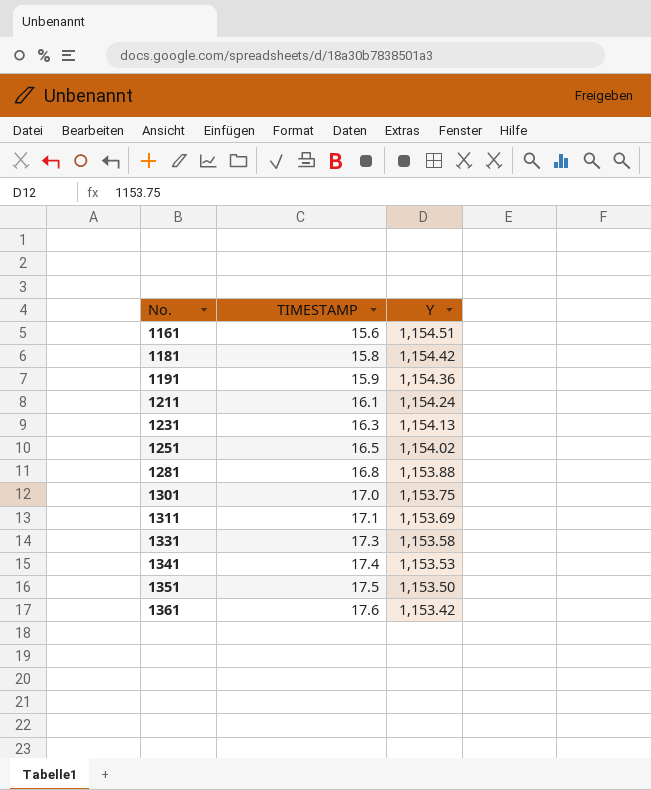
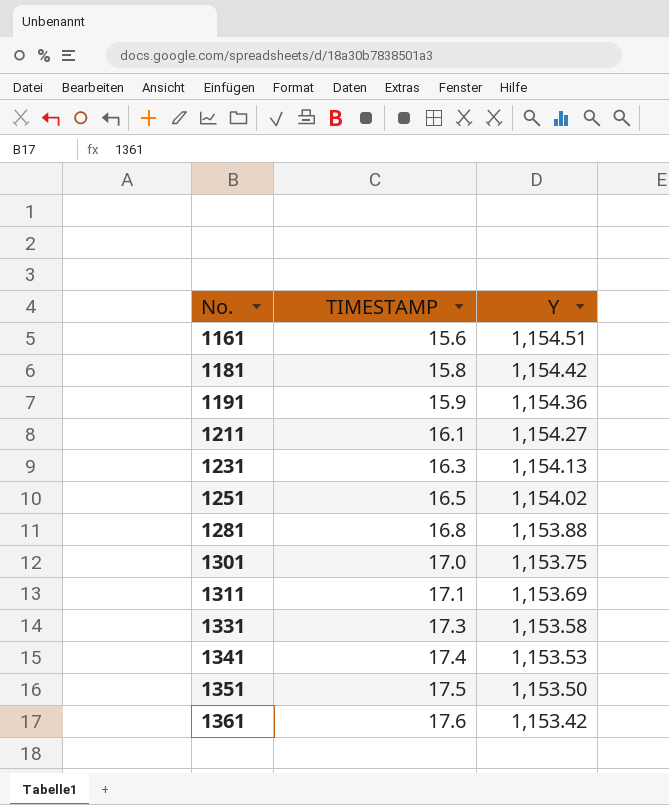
1211 | Y: 1,154.24 -> 1,154.27

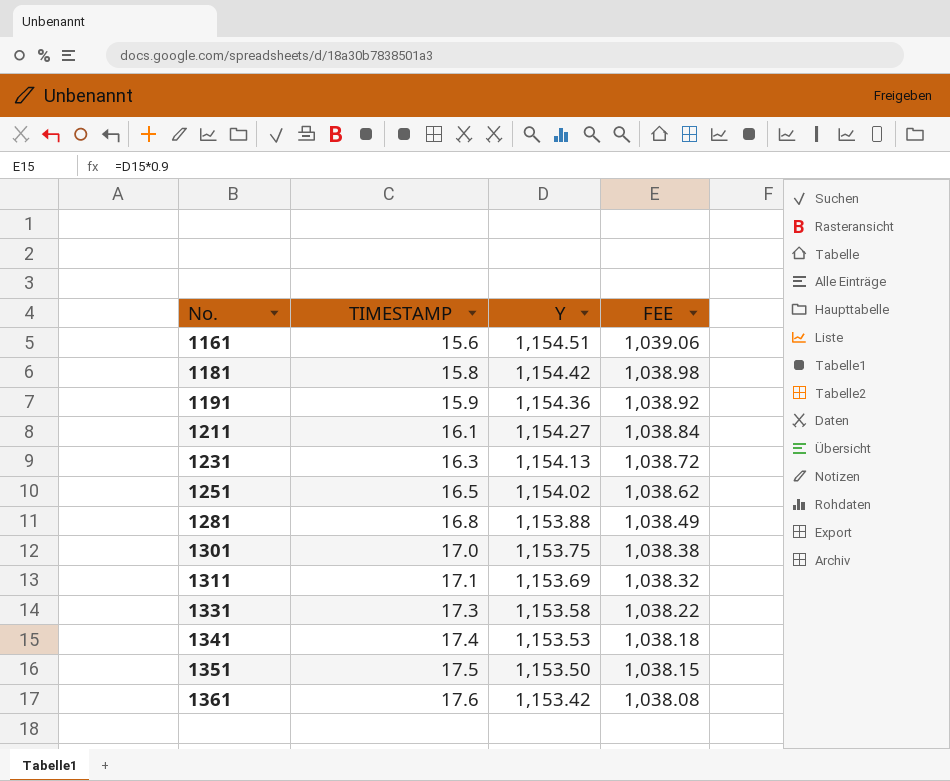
column FEE | formula: none -> [Y] * 0.9

